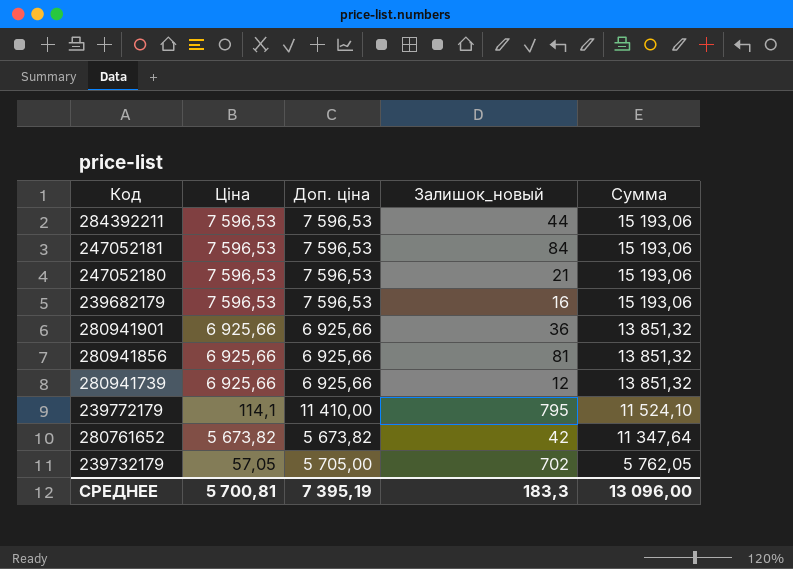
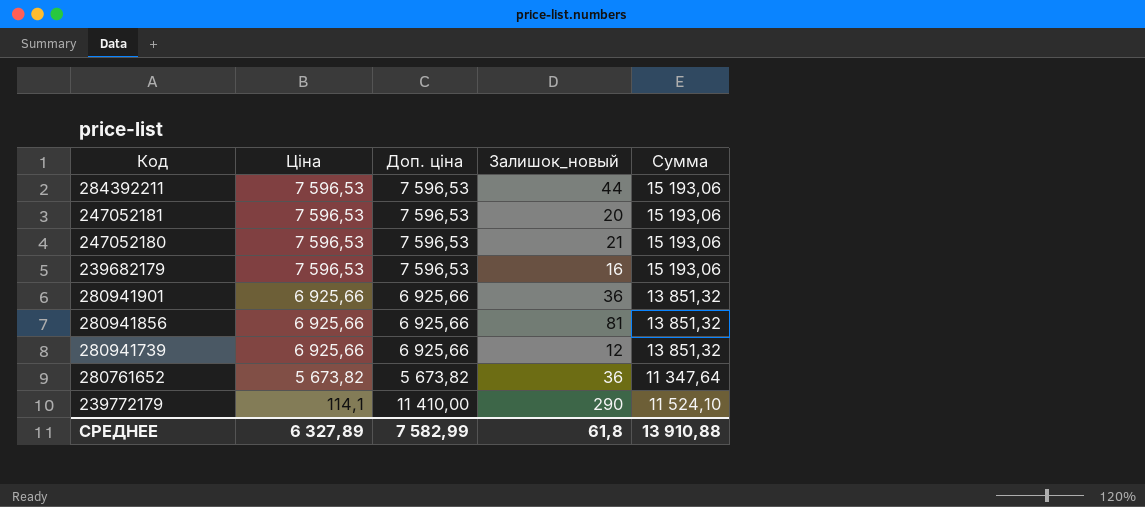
row order: Сумма descending -> Ціна descending
row 239732179: 57,05 | 5 705,00 | 702 | 5 762,05 -> none
247052181 | Залишок_новый: 84 -> 20
280761652 | Залишок_новый: 42 -> 36
239772179 | Залишок_новый: 795 -> 290
СРЕДНЕЕ | Ціна: 5 700,81 -> 6 327,89
СРЕДНЕЕ | Доп. ціна: 7 395,19 -> 7 582,99
СРЕДНЕЕ | Залишок_новый: 183,3 -> 61,8
СРЕДНЕЕ | Сумма: 13 096,00 -> 13 910,88

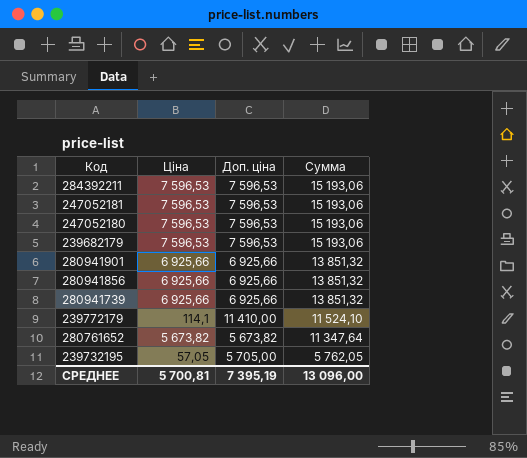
row order: Ціна descending -> Сумма descending
column Залишок_новый | position: 4 -> none
row 239732195: none -> 57,05 | 5 705,00 | 5 762,05
СРЕДНЕЕ | Ціна: 6 327,89 -> 5 700,81
СРЕДНЕЕ | Доп. ціна: 7 582,99 -> 7 395,19
СРЕДНЕЕ | Сумма: 13 910,88 -> 13 096,00

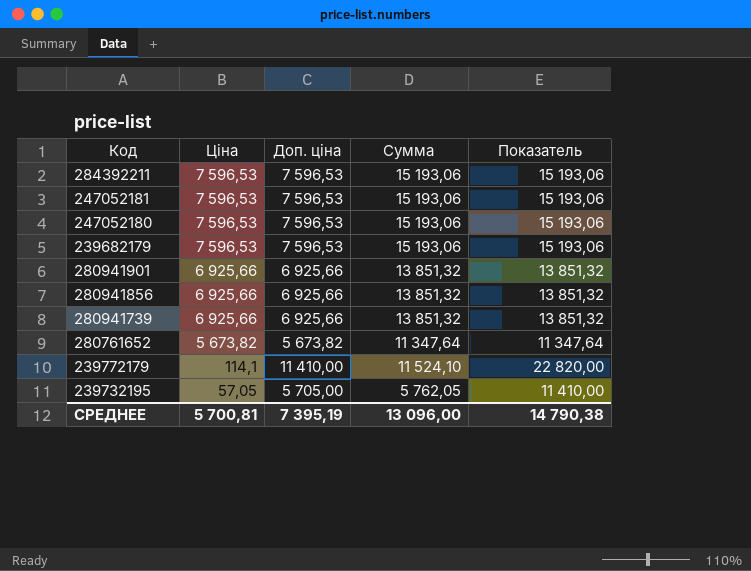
row order: Сумма descending -> Ціна descending
column Показатель | formula: none -> [Доп. ціна] * 2

